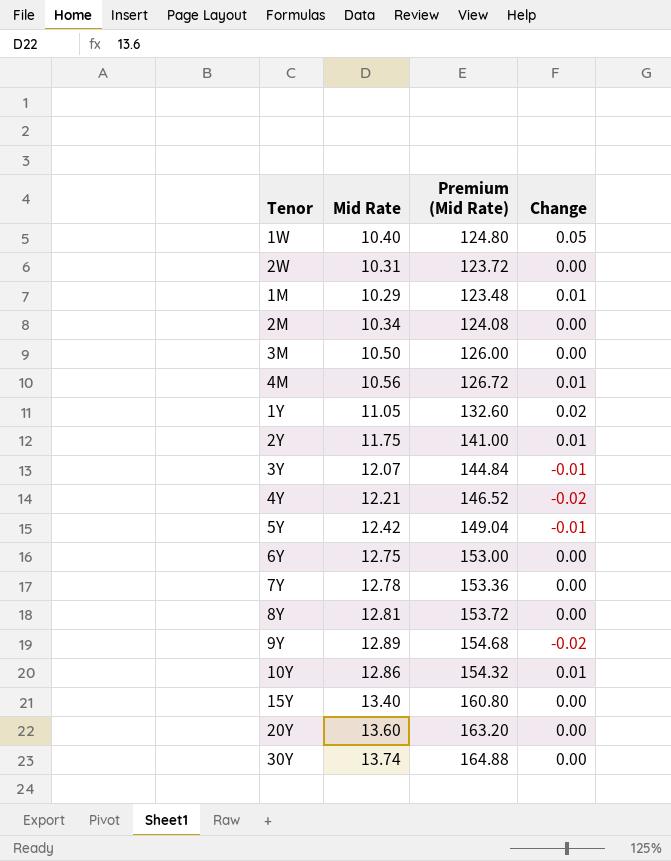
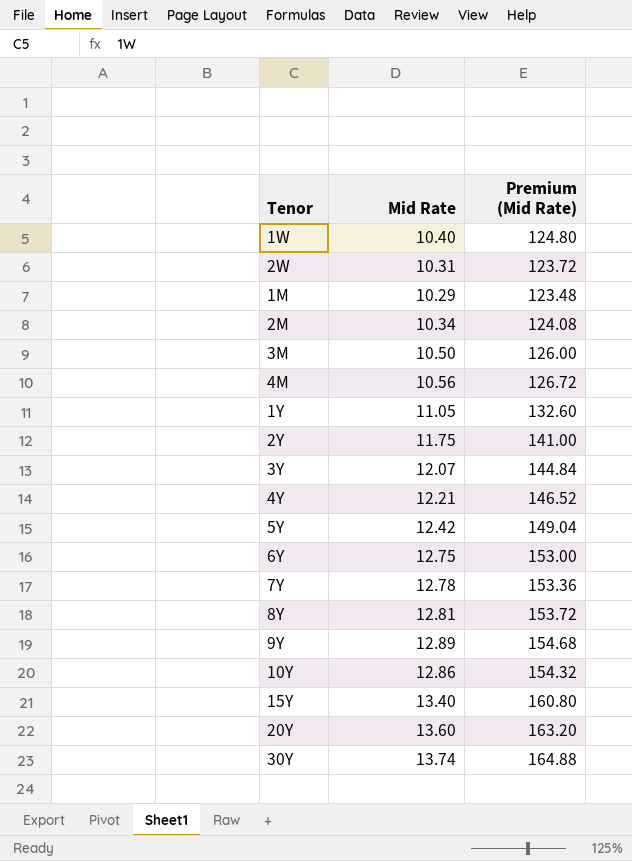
column Change | position: 4 -> none

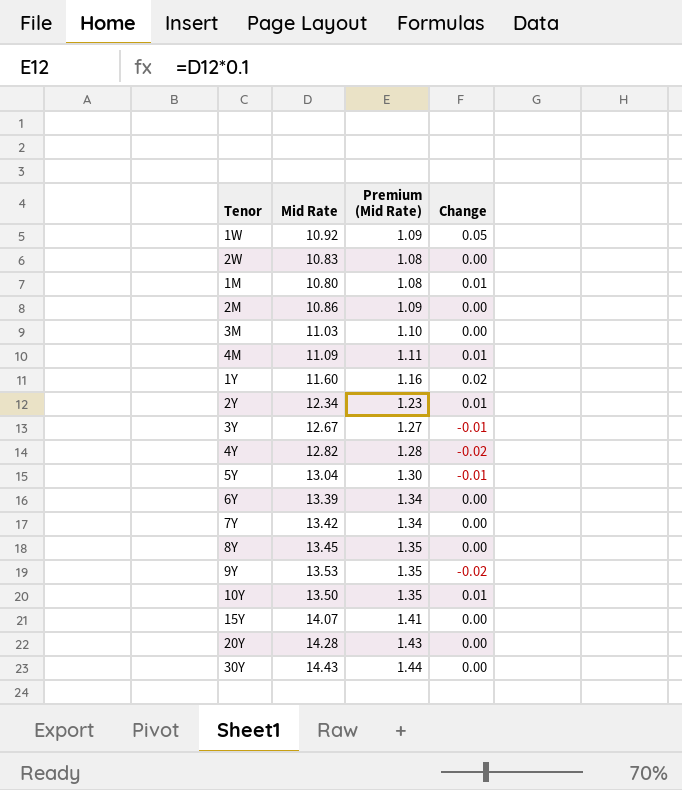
column Premium (Mid Rate) | formula: [Mid Rate] * 12 -> [Mid Rate] * 0.1
column Change | position: none -> 4
1W | Mid Rate: 10.40 -> 10.92
2W | Mid Rate: 10.31 -> 10.83
1M | Mid Rate: 10.29 -> 10.80
2M | Mid Rate: 10.34 -> 10.86
3M | Mid Rate: 10.50 -> 11.03
4M | Mid Rate: 10.56 -> 11.09
1Y | Mid Rate: 11.05 -> 11.60
2Y | Mid Rate: 11.75 -> 12.34
3Y | Mid Rate: 12.07 -> 12.67
4Y | Mid Rate: 12.21 -> 12.82
5Y | Mid Rate: 12.42 -> 13.04
6Y | Mid Rate: 12.75 -> 13.39
7Y | Mid Rate: 12.78 -> 13.42
8Y | Mid Rate: 12.81 -> 13.45
9Y | Mid Rate: 12.89 -> 13.53
10Y | Mid Rate: 12.86 -> 13.50
15Y | Mid Rate: 13.40 -> 14.07
20Y | Mid Rate: 13.60 -> 14.28
30Y | Mid Rate: 13.74 -> 14.43

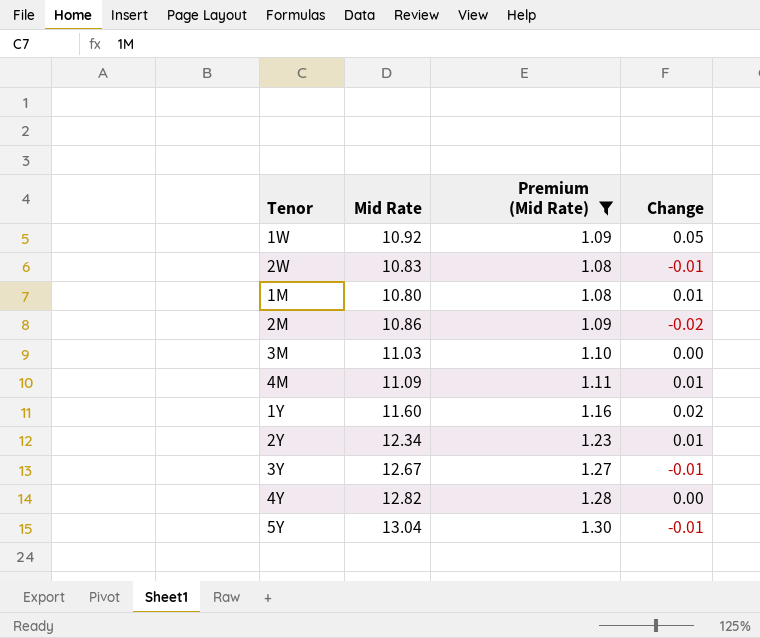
filter: none -> Premium (Mid Rate) <= 1.30
2W | Change: 0.00 -> -0.01
2M | Change: 0.00 -> -0.02
4Y | Change: -0.02 -> 0.00

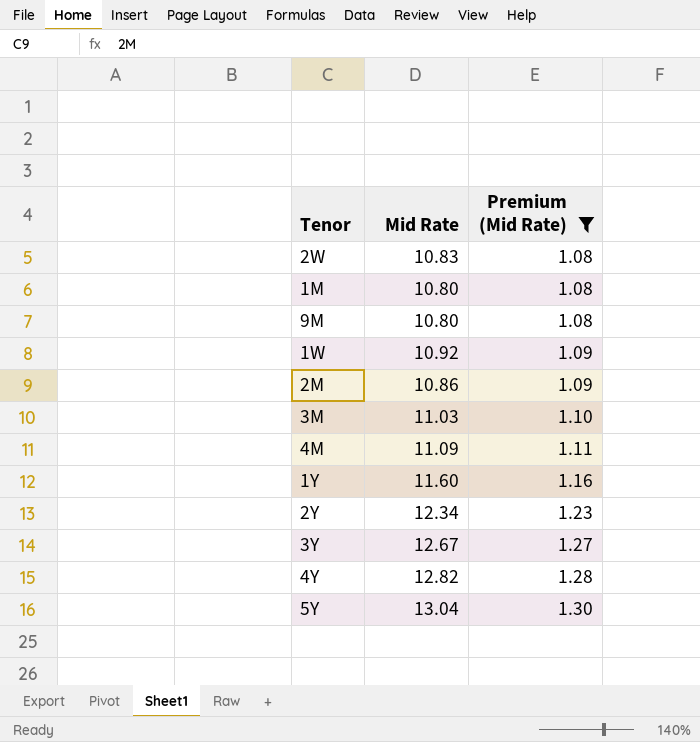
row order: none -> Premium (Mid Rate) ascending
column Change | position: 4 -> none
row 9M: none -> 10.80 | 1.08

